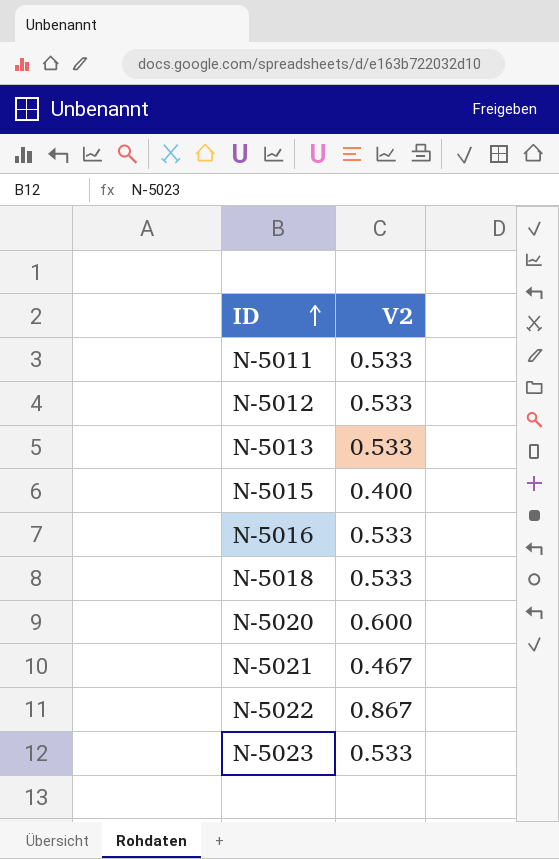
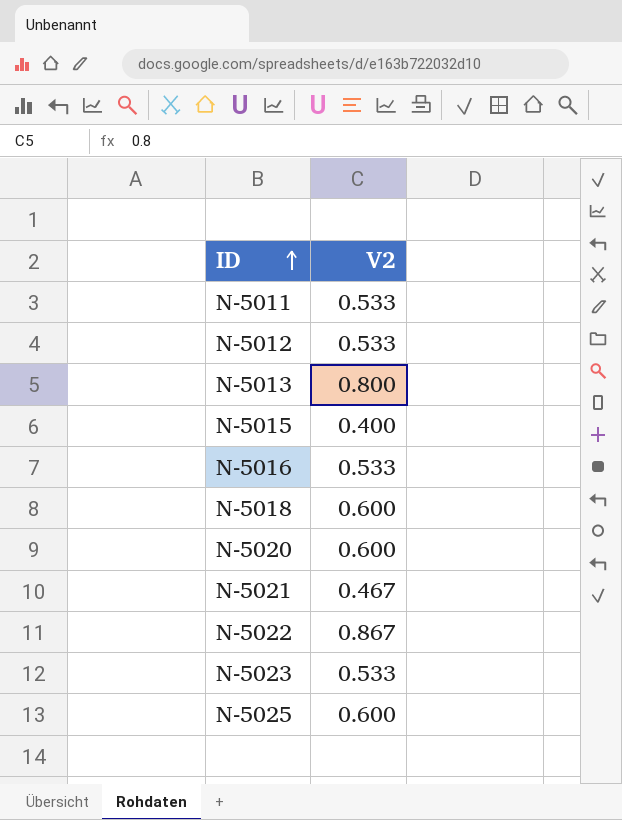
N-5013 | V2: 0.533 -> 0.800
N-5018 | V2: 0.533 -> 0.600
row N-5025: none -> 0.600

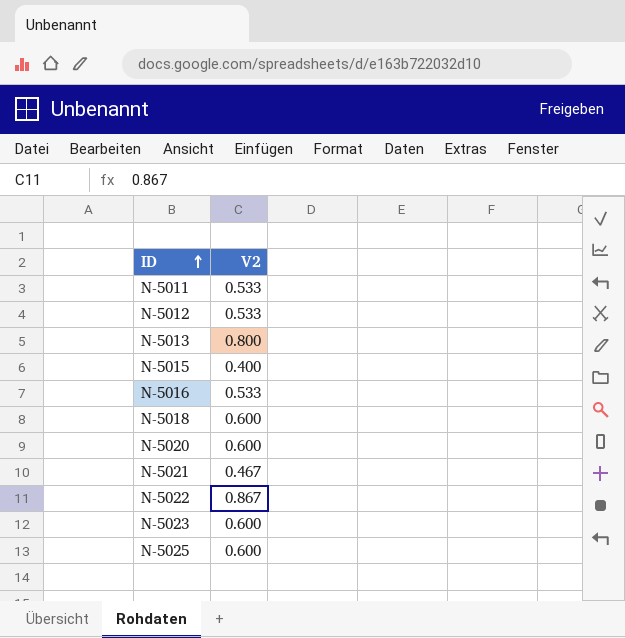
N-5023 | V2: 0.533 -> 0.600

